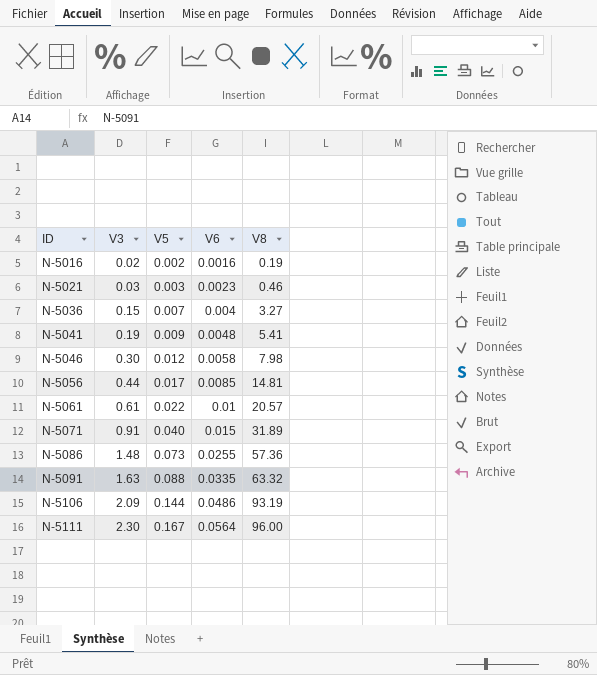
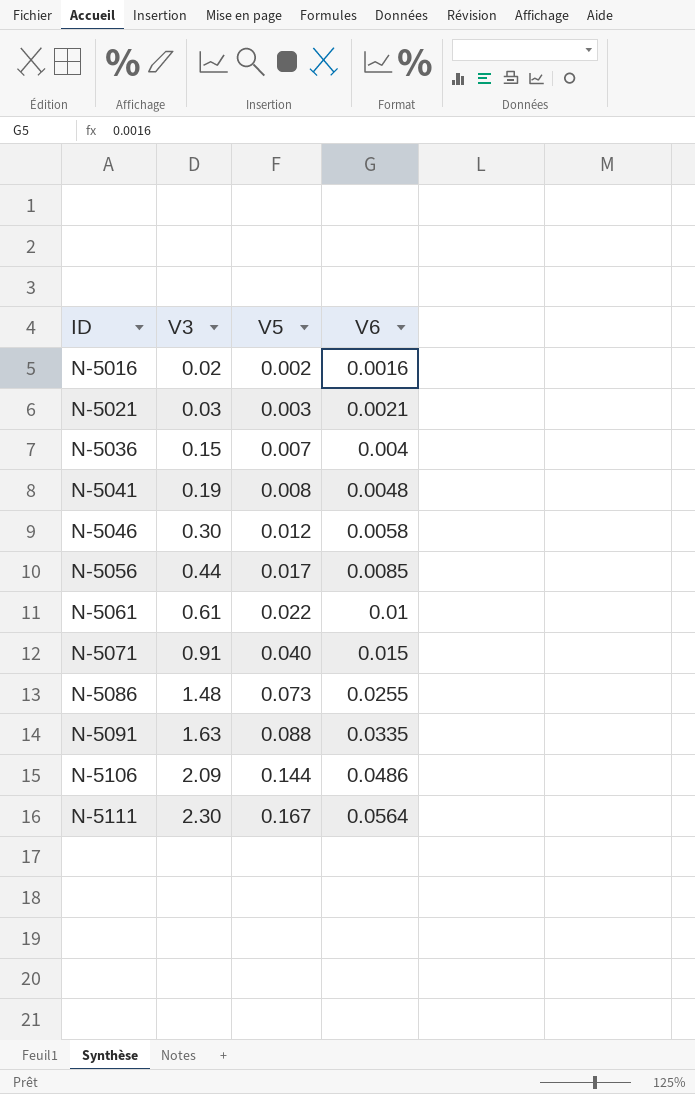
column V8 | position: 5 -> none
N-5021 | V6: 0.0023 -> 0.0021
N-5041 | V5: 0.009 -> 0.008

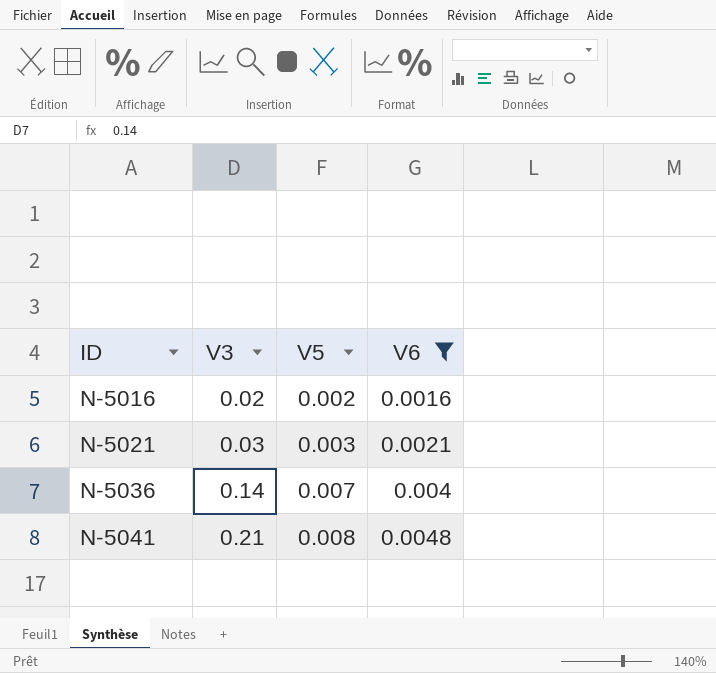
filter: none -> V6 <= 0.0048
N-5036 | V3: 0.15 -> 0.14
N-5041 | V3: 0.19 -> 0.21

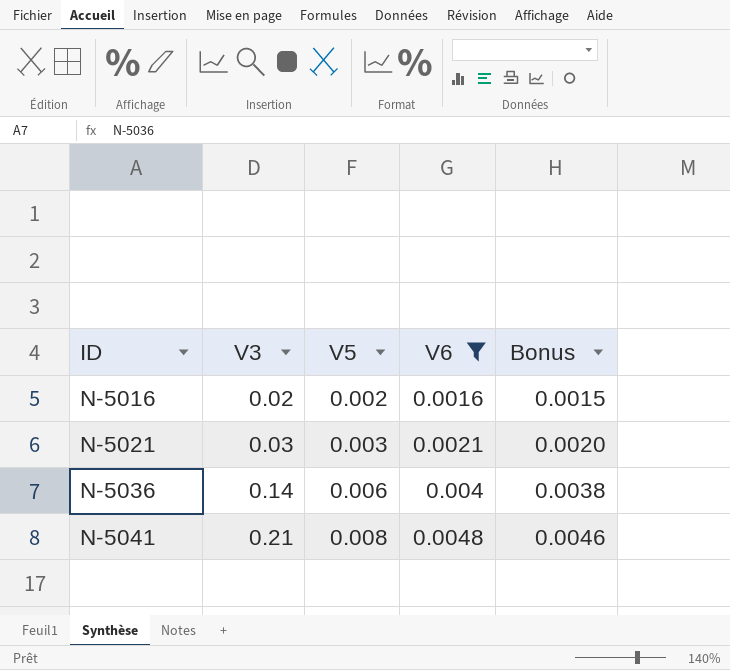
column Bonus | formula: none -> [V6] * 0.95
N-5036 | V5: 0.007 -> 0.006

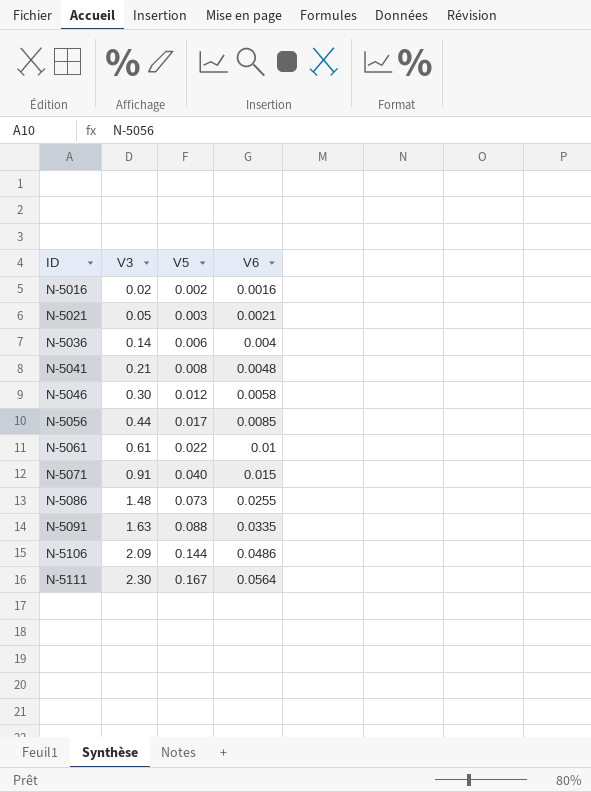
filter: V6 <= 0.0048 -> none
column Bonus | formula: [V6] * 0.95 -> none
N-5021 | V3: 0.03 -> 0.05

